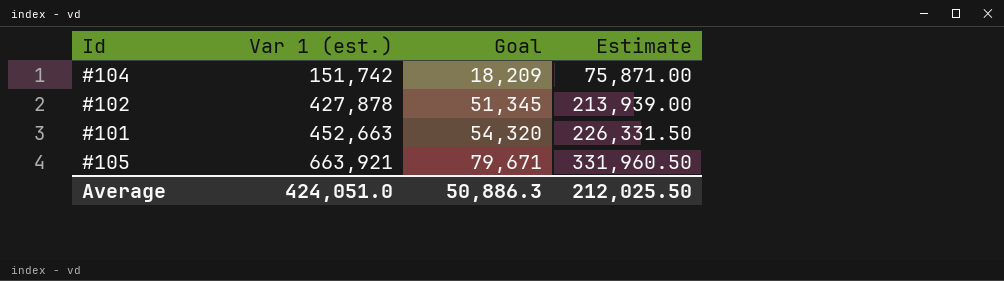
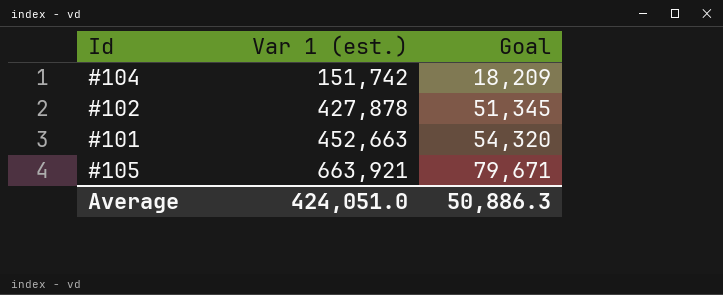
column Estimate | formula: [Var 1 (est.)] * 0.5 -> none

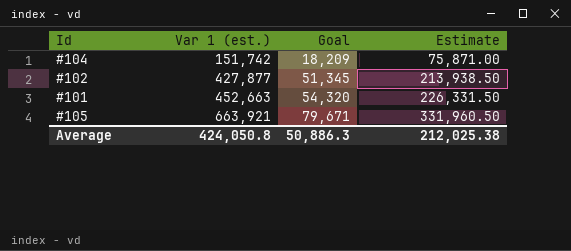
column Estimate | formula: none -> [Var 1 (est.)] * 0.5
#102 | Var 1 (est.): 427,878 -> 427,877
Average | Var 1 (est.): 424,051.0 -> 424,050.8

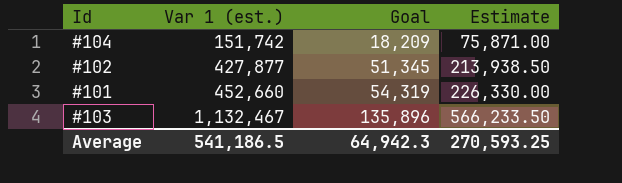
row #105: 663,921 | 79,671 | 331,960.50 -> none
#101 | Var 1 (est.): 452,663 -> 452,660
#101 | Goal: 54,320 -> 54,319
#101 | Estimate: 226,331.50 -> 226,330.00
row #103: none -> 1,132,467 | 135,896 | 566,233.50
Average | Var 1 (est.): 424,050.8 -> 541,186.5
Average | Goal: 50,886.3 -> 64,942.3
Average | Estimate: 212,025.38 -> 270,593.25

